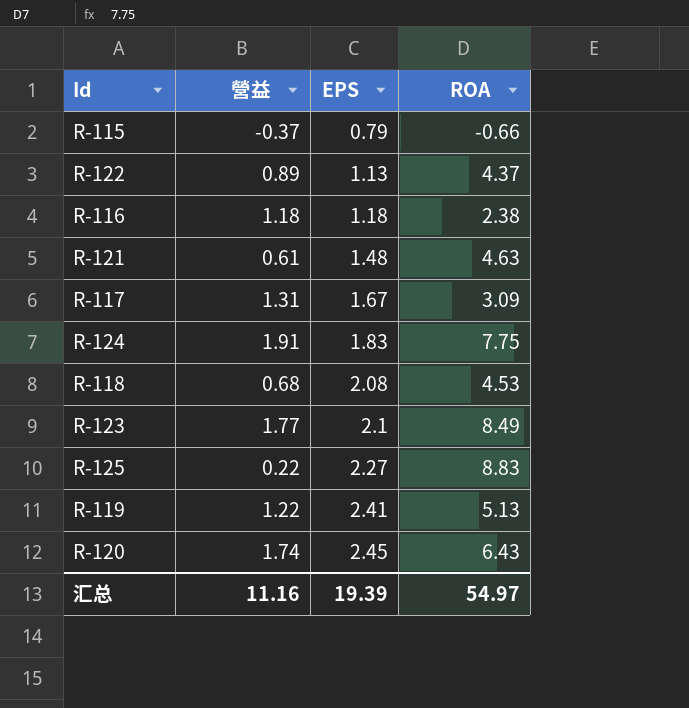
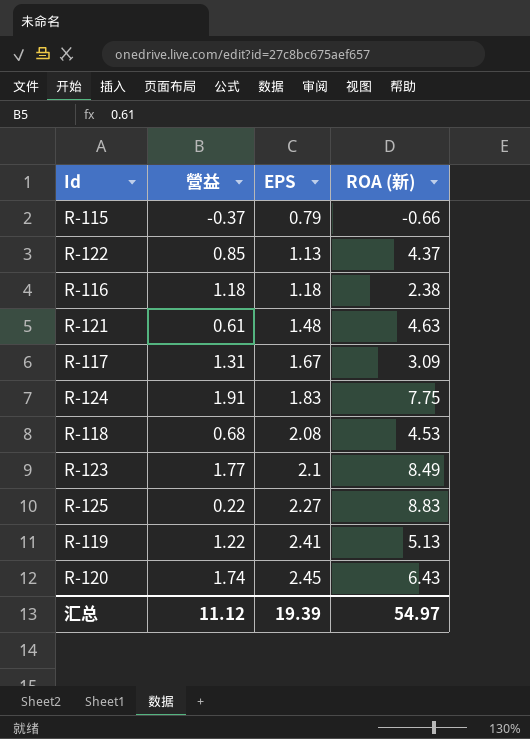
column name: ROA -> ROA (新)
R-122 | 營益: 0.89 -> 0.85
汇总 | 營益: 11.16 -> 11.12

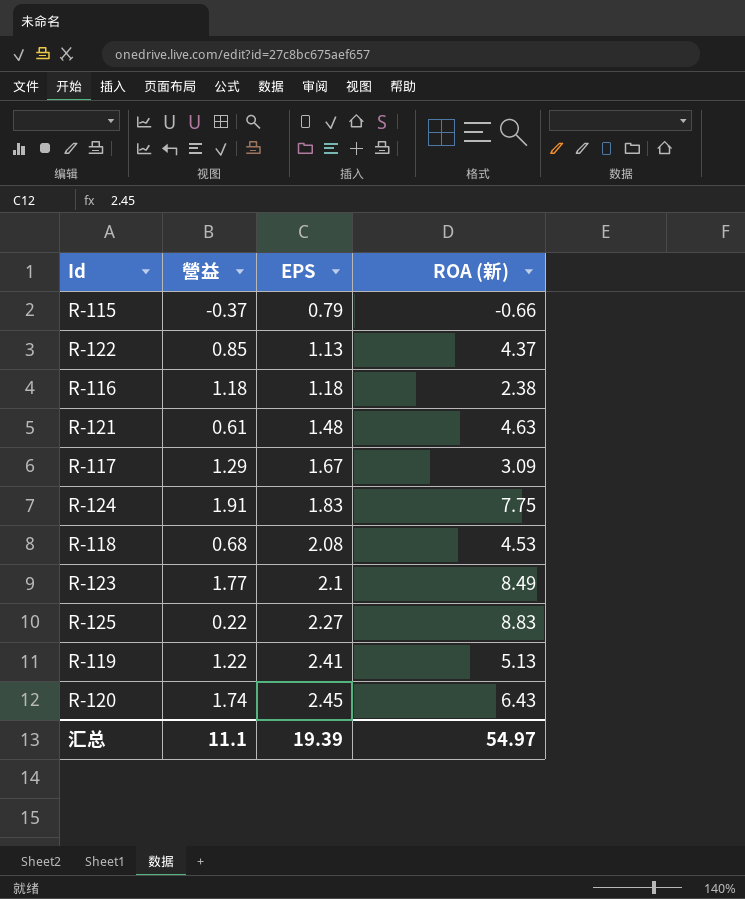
R-117 | 營益: 1.31 -> 1.29
汇总 | 營益: 11.12 -> 11.1

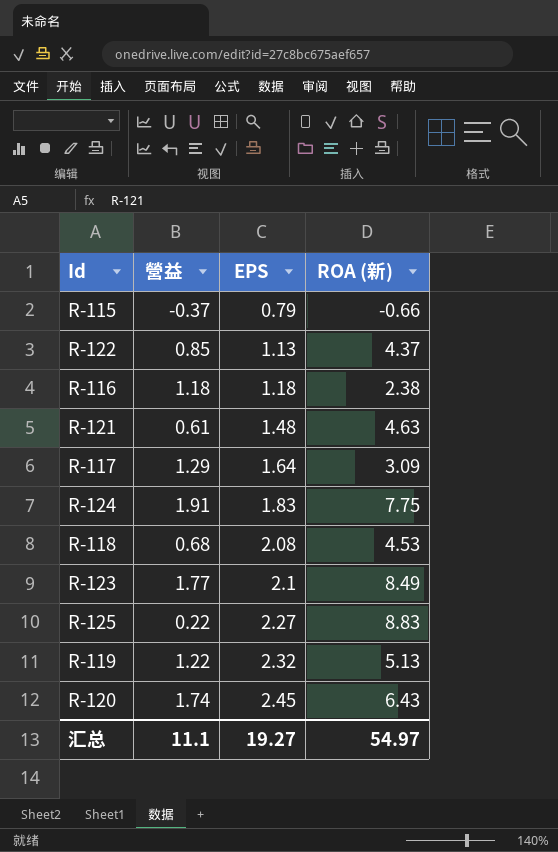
R-117 | EPS: 1.67 -> 1.64
R-119 | EPS: 2.41 -> 2.32
汇总 | EPS: 19.39 -> 19.27

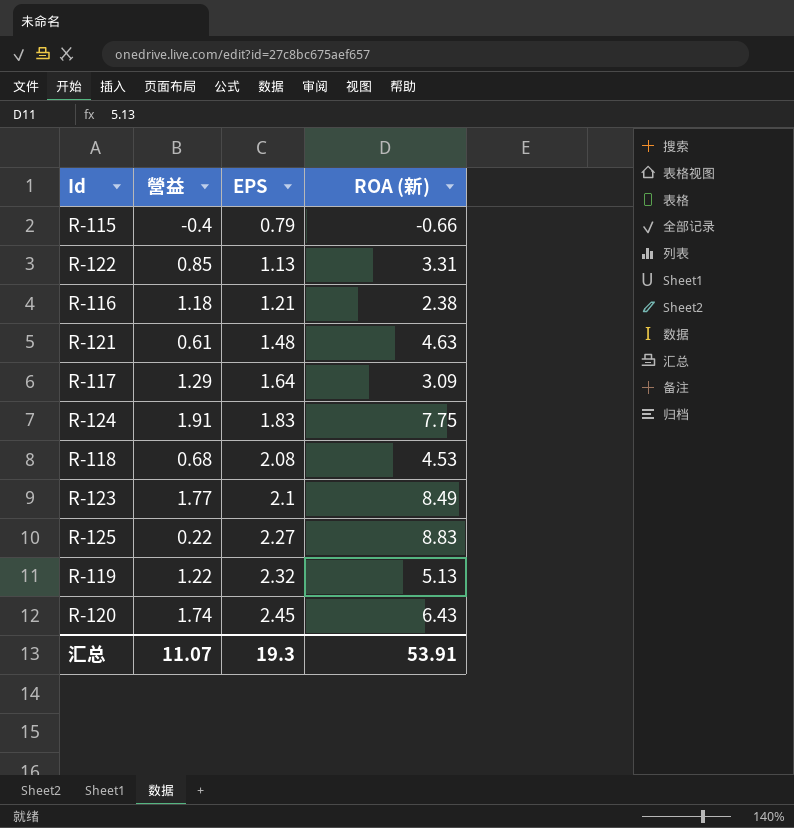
R-115 | 營益: -0.37 -> -0.4
R-122 | ROA (新): 4.37 -> 3.31
R-116 | EPS: 1.18 -> 1.21
汇总 | 營益: 11.1 -> 11.07
汇总 | EPS: 19.27 -> 19.3
汇总 | ROA (新): 54.97 -> 53.91

